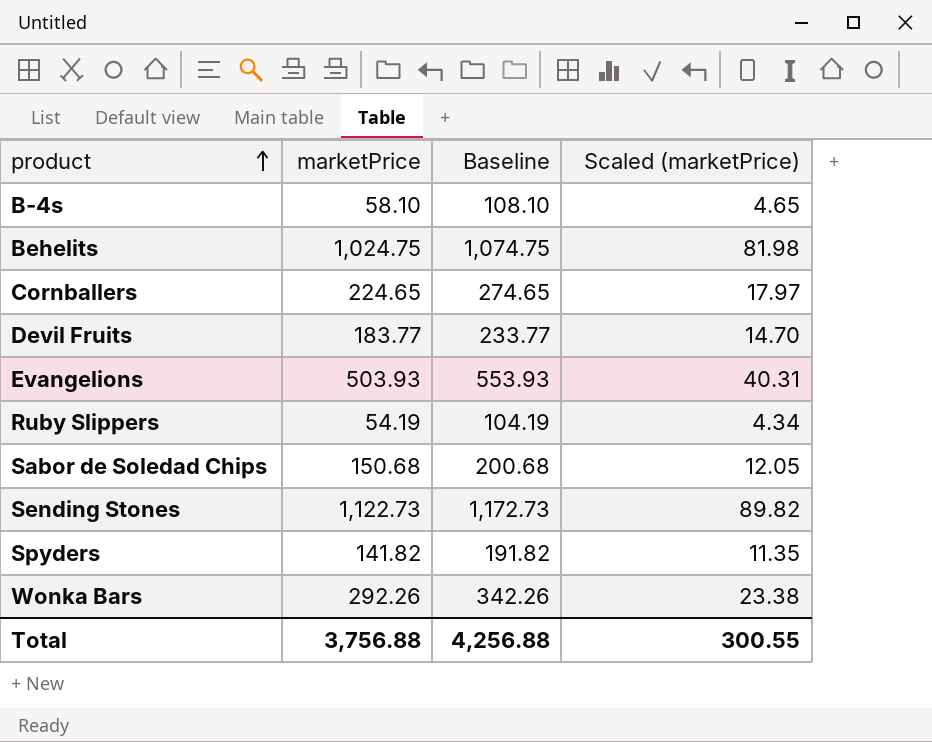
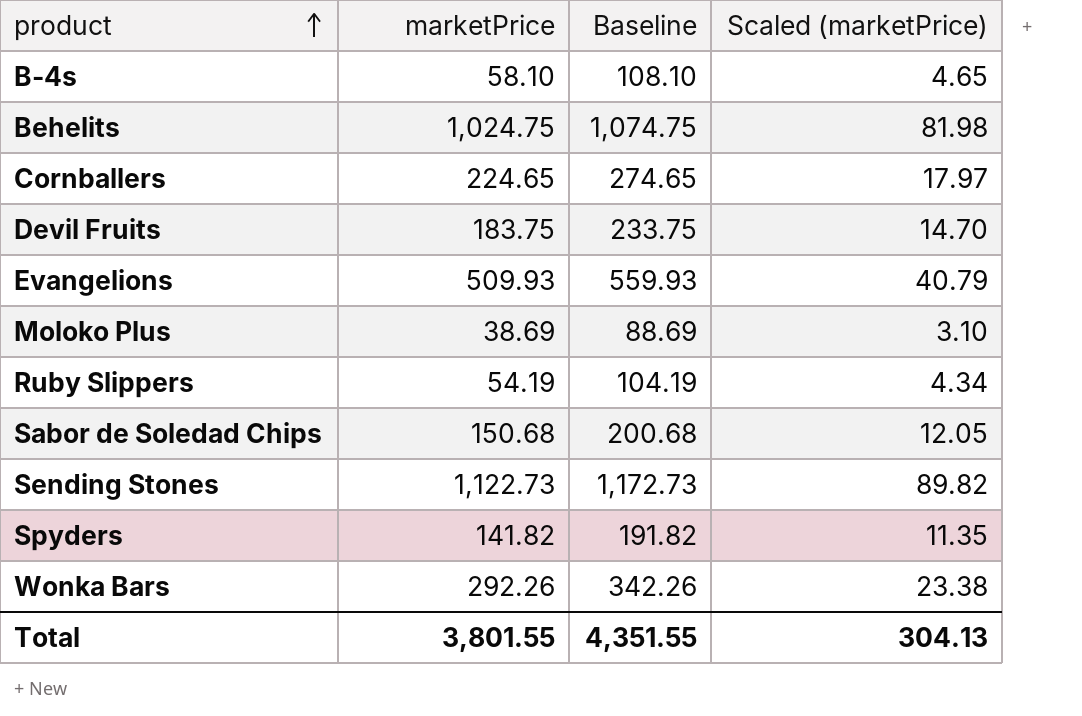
Devil Fruits | marketPrice: 183.77 -> 183.75
Devil Fruits | Baseline: 233.77 -> 233.75
Evangelions | marketPrice: 503.93 -> 509.93
Evangelions | Baseline: 553.93 -> 559.93
Evangelions | Scaled (marketPrice): 40.31 -> 40.79
row Moloko Plus: none -> 38.69 | 88.69 | 3.10
Total | marketPrice: 3,756.88 -> 3,801.55
Total | Baseline: 4,256.88 -> 4,351.55
Total | Scaled (marketPrice): 300.55 -> 304.13

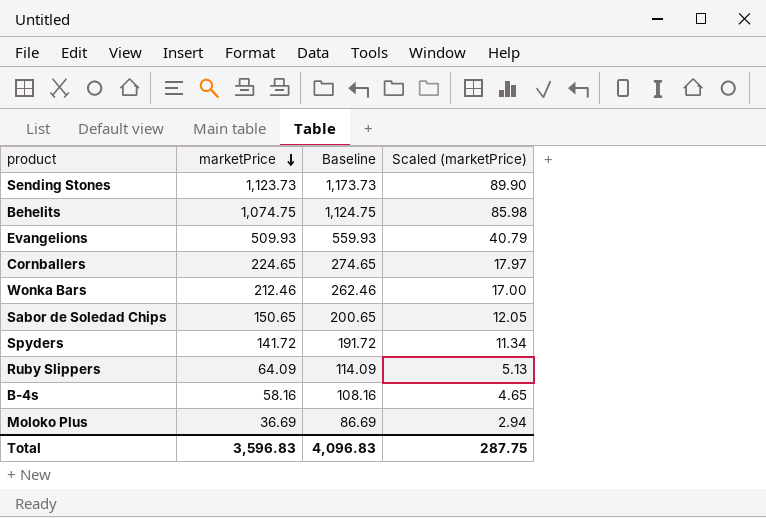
row order: product ascending -> marketPrice descending
row Devil Fruits: 183.75 | 233.75 | 14.70 -> none
Sending Stones | marketPrice: 1,122.73 -> 1,123.73
Sending Stones | Baseline: 1,172.73 -> 1,173.73
Sending Stones | Scaled (marketPrice): 89.82 -> 89.90
Behelits | marketPrice: 1,024.75 -> 1,074.75
Behelits | Baseline: 1,074.75 -> 1,124.75
Behelits | Scaled (marketPrice): 81.98 -> 85.98
Wonka Bars | marketPrice: 292.26 -> 212.46
Wonka Bars | Baseline: 342.26 -> 262.46
Wonka Bars | Scaled (marketPrice): 23.38 -> 17.00
Sabor de Soledad Chips | marketPrice: 150.68 -> 150.65
Sabor de Soledad Chips | Baseline: 200.68 -> 200.65
Spyders | marketPrice: 141.82 -> 141.72
Spyders | Baseline: 191.82 -> 191.72
Spyders | Scaled (marketPrice): 11.35 -> 11.34
Ruby Slippers | marketPrice: 54.19 -> 64.09
Ruby Slippers | Baseline: 104.19 -> 114.09
Ruby Slippers | Scaled (marketPrice): 4.34 -> 5.13
B-4s | marketPrice: 58.10 -> 58.16
B-4s | Baseline: 108.10 -> 108.16
Moloko Plus | marketPrice: 38.69 -> 36.69
Moloko Plus | Baseline: 88.69 -> 86.69
Moloko Plus | Scaled (marketPrice): 3.10 -> 2.94
Total | marketPrice: 3,801.55 -> 3,596.83
Total | Baseline: 4,351.55 -> 4,096.83
Total | Scaled (marketPrice): 304.13 -> 287.75

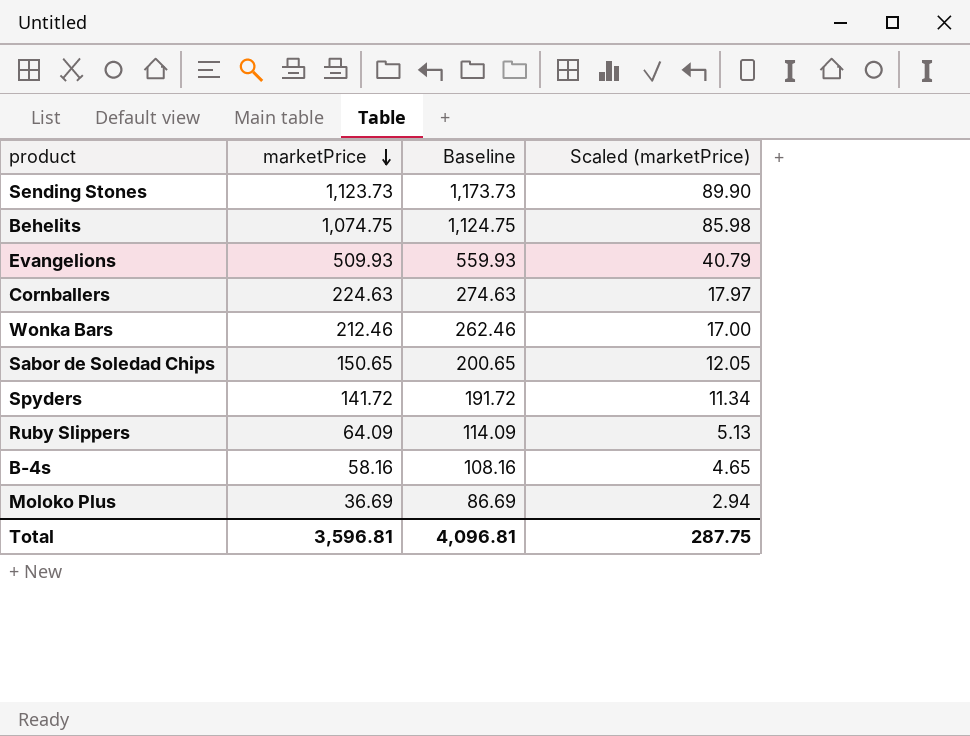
Cornballers | marketPrice: 224.65 -> 224.63
Cornballers | Baseline: 274.65 -> 274.63
Total | marketPrice: 3,596.83 -> 3,596.81
Total | Baseline: 4,096.83 -> 4,096.81

